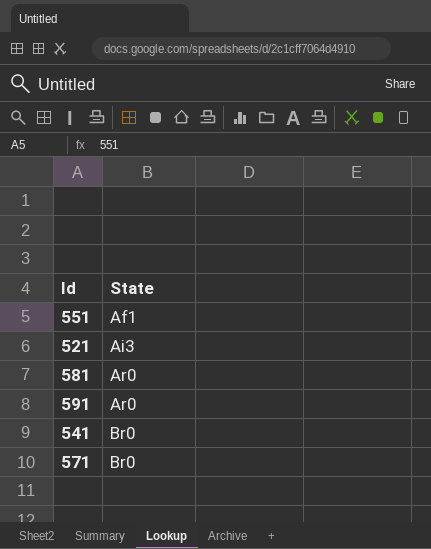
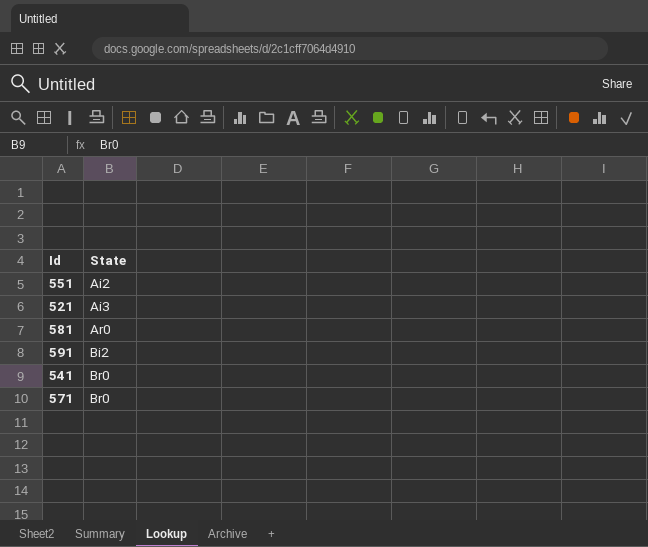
551 | State: Af1 -> Ai2
591 | State: Ar0 -> Bi2

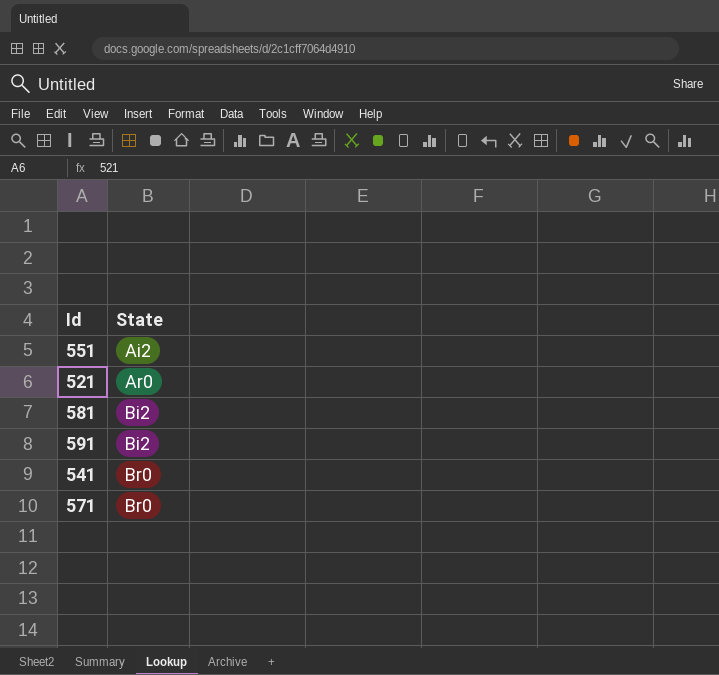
521 | State: Ai3 -> Ar0
581 | State: Ar0 -> Bi2

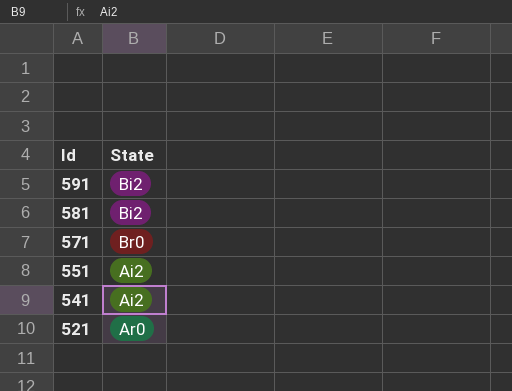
row order: State ascending -> Id descending
541 | State: Br0 -> Ai2

